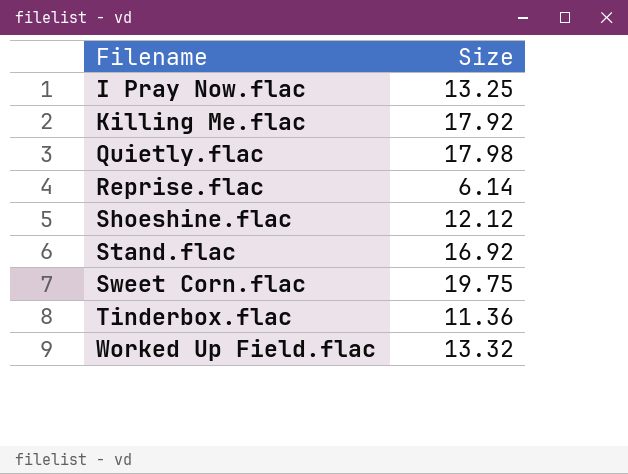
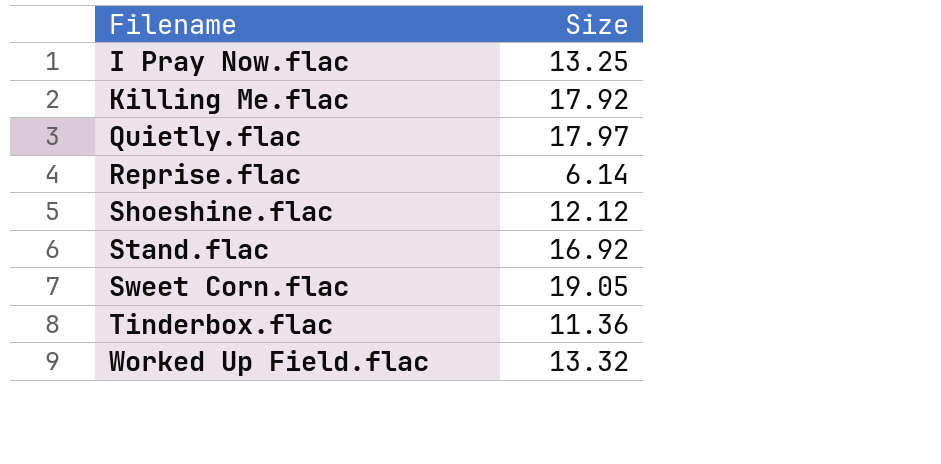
Quietly.flac | Size: 17.98 -> 17.97
Sweet Corn.flac | Size: 19.75 -> 19.05

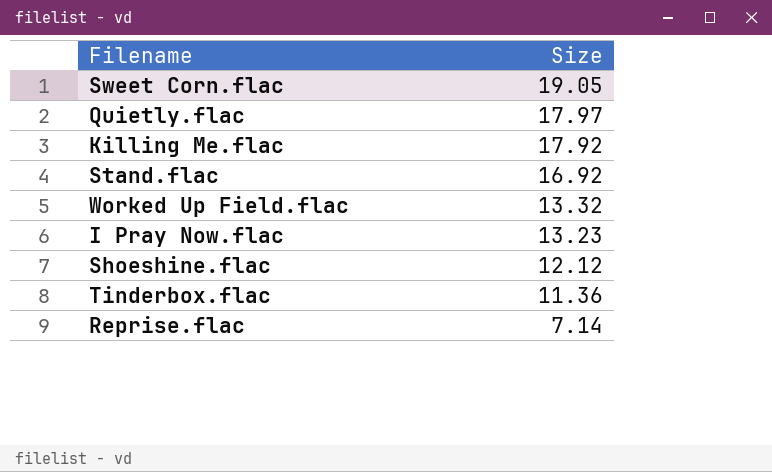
row order: Filename ascending -> Size descending
I Pray Now.flac | Size: 13.25 -> 13.23
Reprise.flac | Size: 6.14 -> 7.14

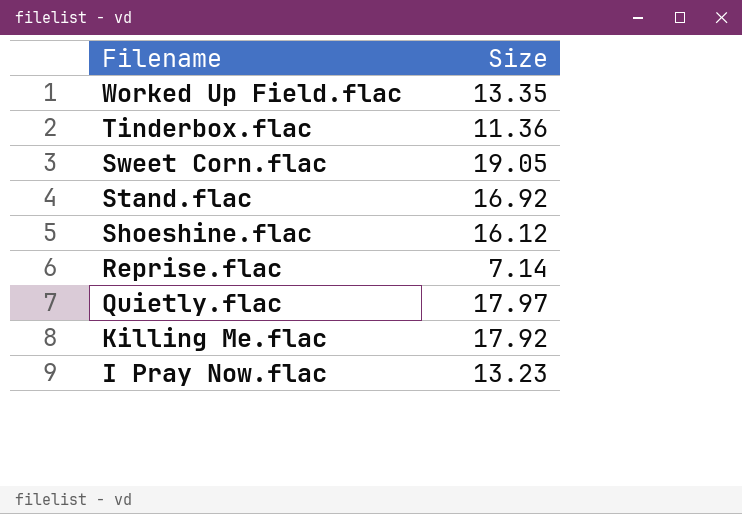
row order: Size descending -> Filename descending
Worked Up Field.flac | Size: 13.32 -> 13.35
Shoeshine.flac | Size: 12.12 -> 16.12

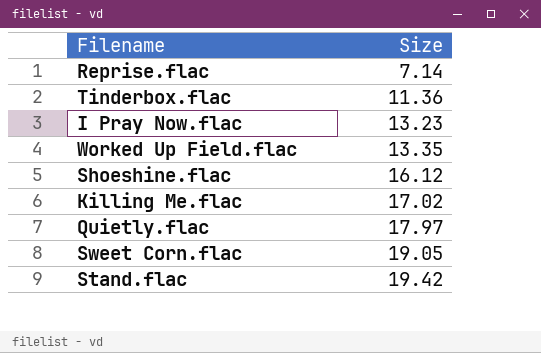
row order: Filename descending -> Size ascending
Killing Me.flac | Size: 17.92 -> 17.02
Stand.flac | Size: 16.92 -> 19.42

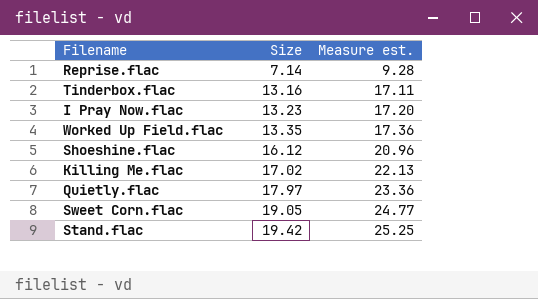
column Measure est. | formula: none -> [Size] * 1.3
Tinderbox.flac | Size: 11.36 -> 13.16

